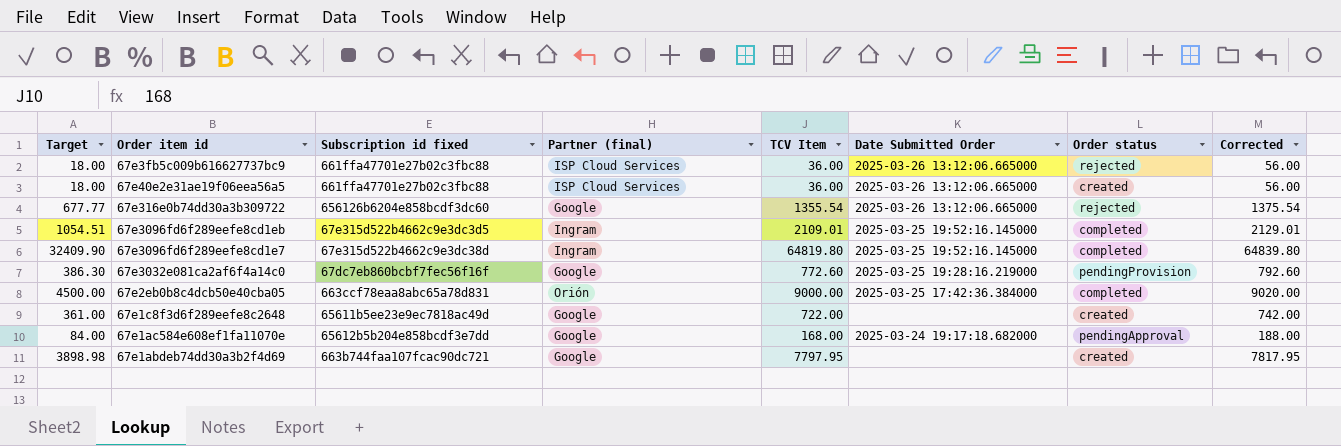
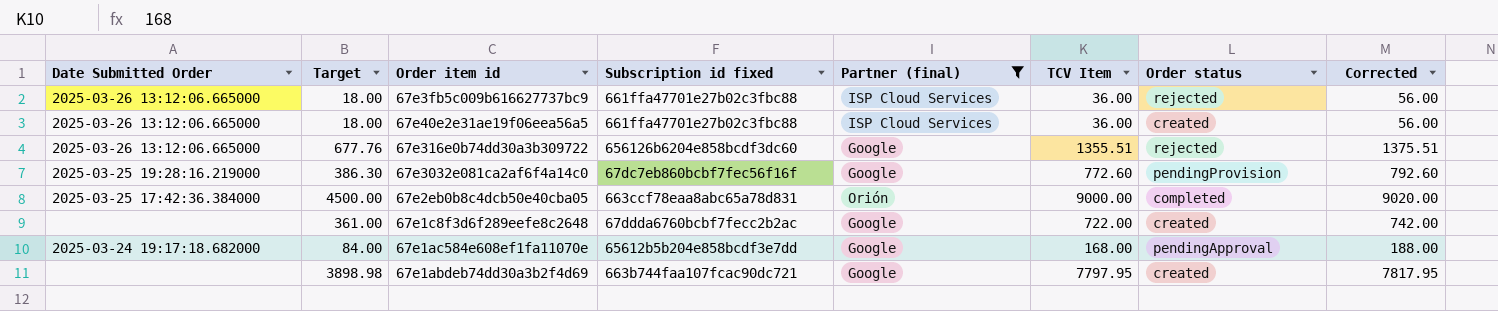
filter: none -> Partner (final) != Ingram
column Date Submitted Order | position: 6 -> 1
67e316e0b74dd30a3b309722 | Target: 677.77 -> 677.76
67e316e0b74dd30a3b309722 | TCV Item: 1355.54 -> 1355.51
67e316e0b74dd30a3b309722 | Corrected: 1375.54 -> 1375.51
67e1c8f3d6f289eefe8c2648 | Subscription id fixed: 65611b5ee23e9ec7818ac49d -> 67ddda6760bcbf7fecc2b2ac

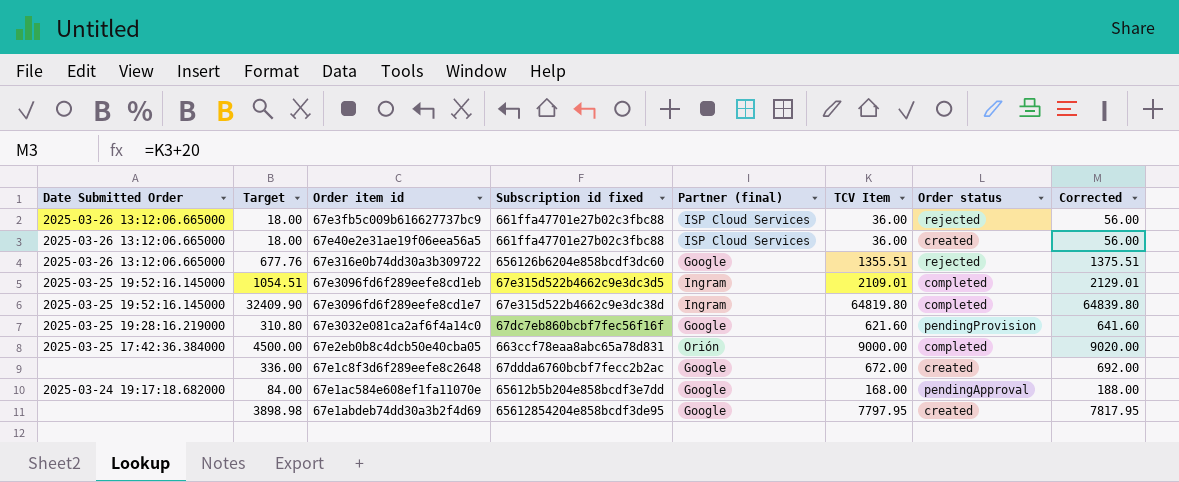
filter: Partner (final) != Ingram -> none
67e3032e081ca2af6f4a14c0 | Target: 386.30 -> 310.80
67e3032e081ca2af6f4a14c0 | TCV Item: 772.60 -> 621.60
67e3032e081ca2af6f4a14c0 | Corrected: 792.60 -> 641.60
67e1c8f3d6f289eefe8c2648 | Target: 361.00 -> 336.00
67e1c8f3d6f289eefe8c2648 | TCV Item: 722.00 -> 672.00
67e1c8f3d6f289eefe8c2648 | Corrected: 742.00 -> 692.00
67e1abdeb74dd30a3b2f4d69 | Subscription id fixed: 663b744faa107fcac90dc721 -> 65612854204e858bcdf3de95

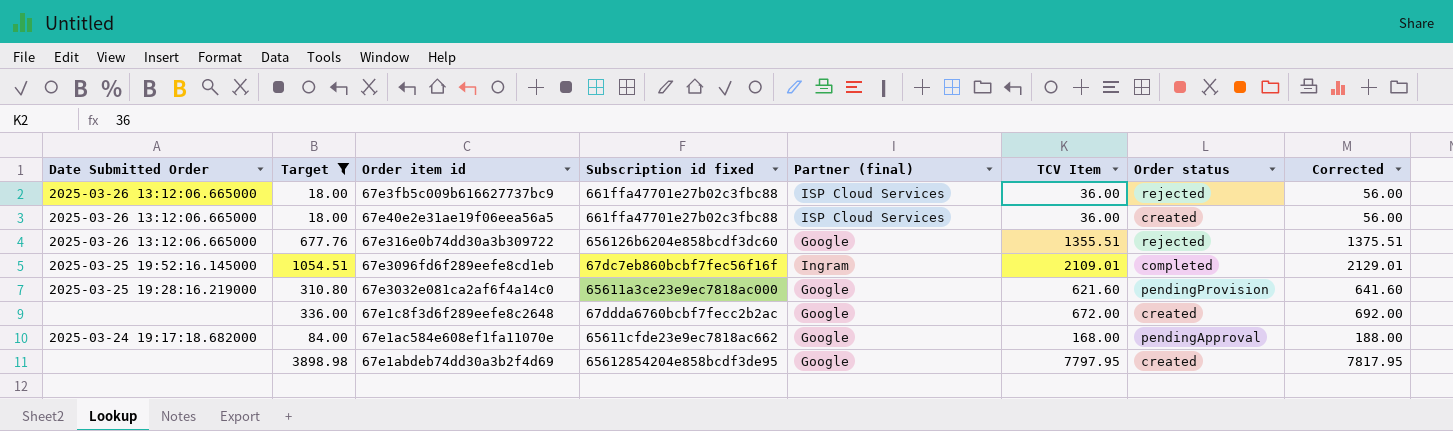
filter: none -> Target <= 3898.98
67e3096fd6f289eefe8cd1eb | Subscription id fixed: 67e315d522b4662c9e3dc3d5 -> 67dc7eb860bcbf7fec56f16f
67e3032e081ca2af6f4a14c0 | Subscription id fixed: 67dc7eb860bcbf7fec56f16f -> 65611a3ce23e9ec7818ac000
67e1ac584e608ef1fa11070e | Subscription id fixed: 65612b5b204e858bcdf3e7dd -> 65611cfde23e9ec7818ac662

